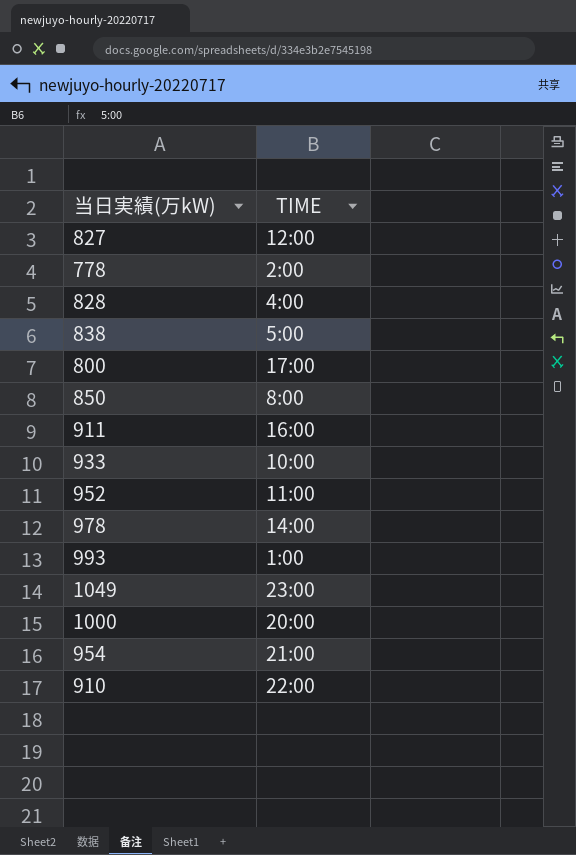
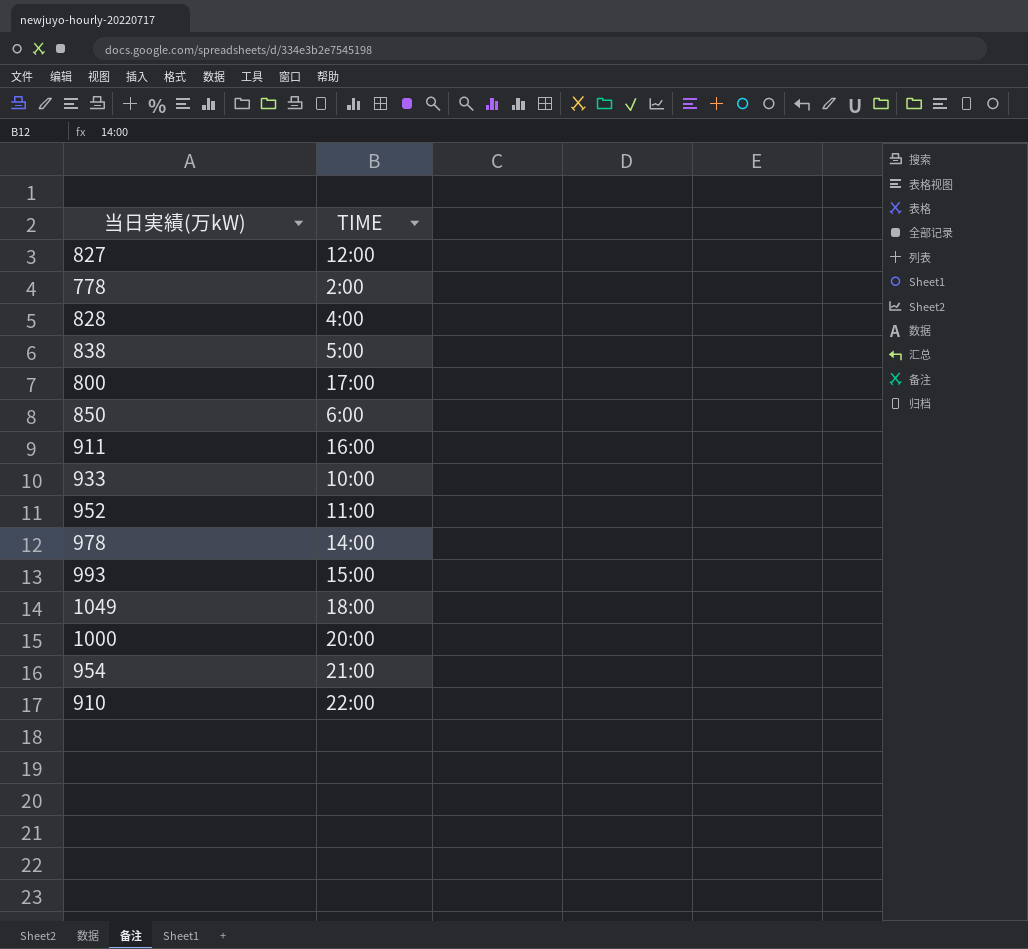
850 | TIME: 8:00 -> 6:00
993 | TIME: 1:00 -> 15:00
1049 | TIME: 23:00 -> 18:00

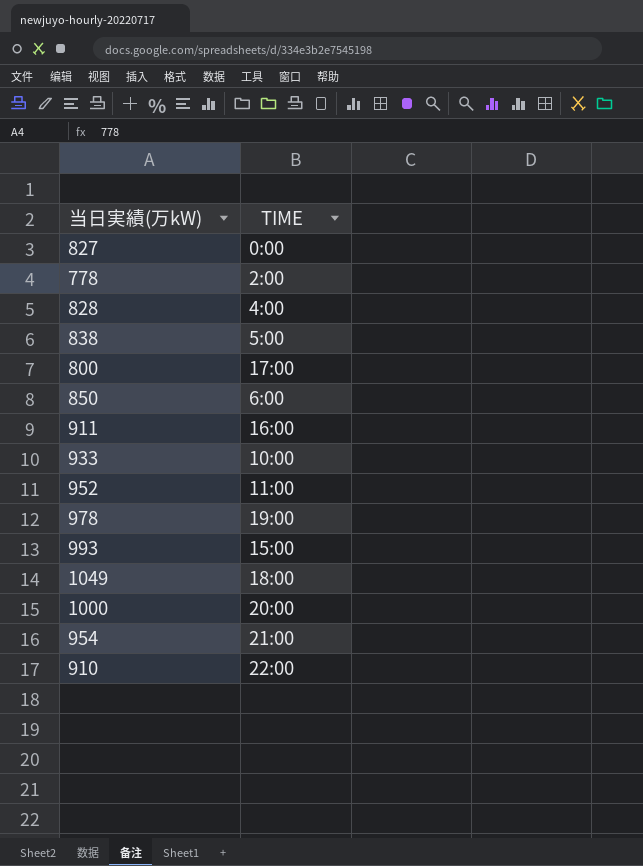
827 | TIME: 12:00 -> 0:00
978 | TIME: 14:00 -> 19:00

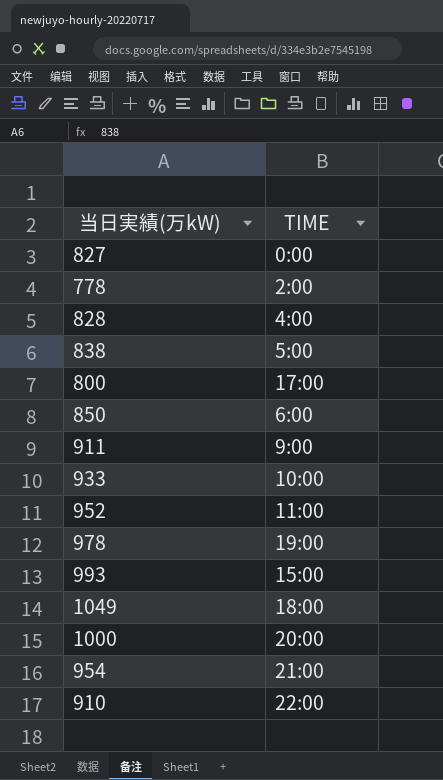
911 | TIME: 16:00 -> 9:00

